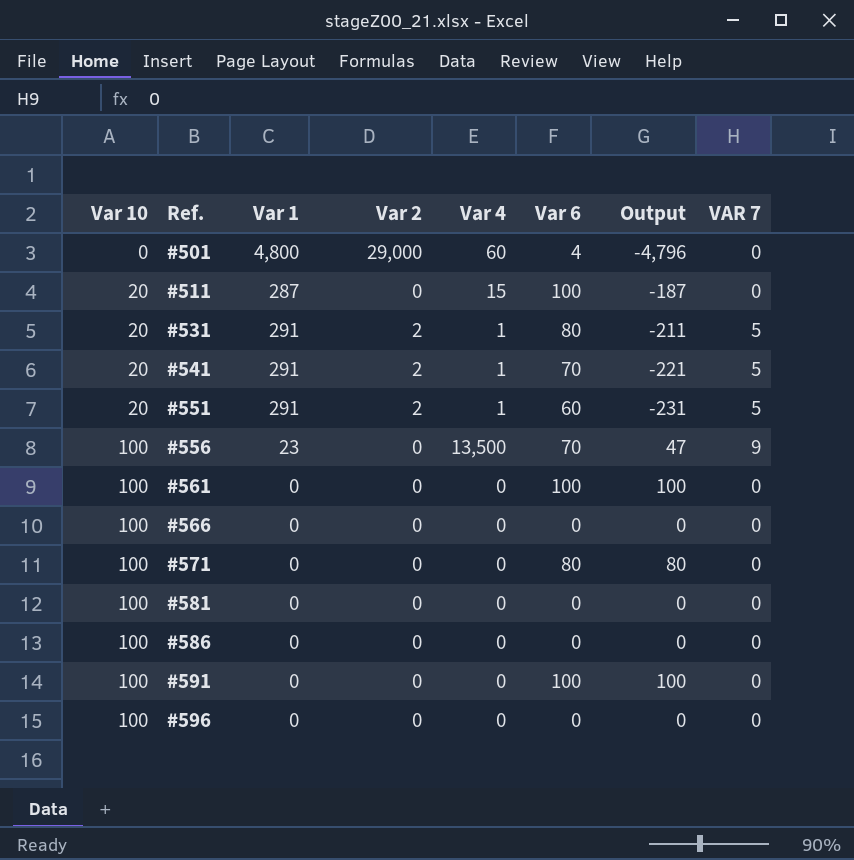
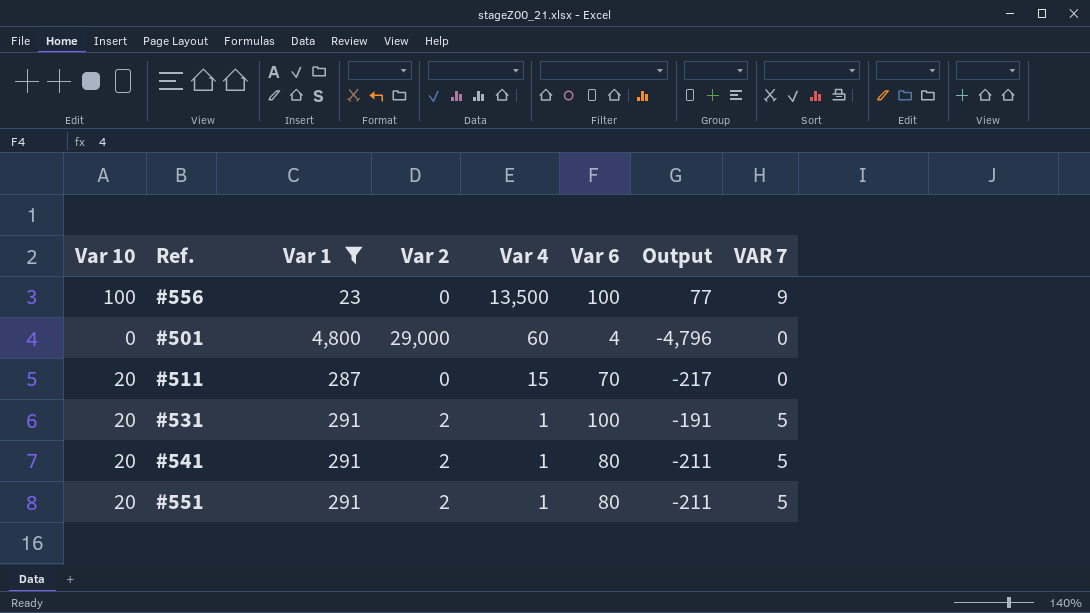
filter: none -> Var 1 != 0
row order: Var 10 ascending -> Var 4 descending
#556 | Var 6: 70 -> 100
#556 | Output: 47 -> 77
#511 | Var 6: 100 -> 70
#511 | Output: -187 -> -217
#531 | Var 6: 80 -> 100
#531 | Output: -211 -> -191
#541 | Var 6: 70 -> 80
#541 | Output: -221 -> -211
#551 | Var 6: 60 -> 80
#551 | Output: -231 -> -211

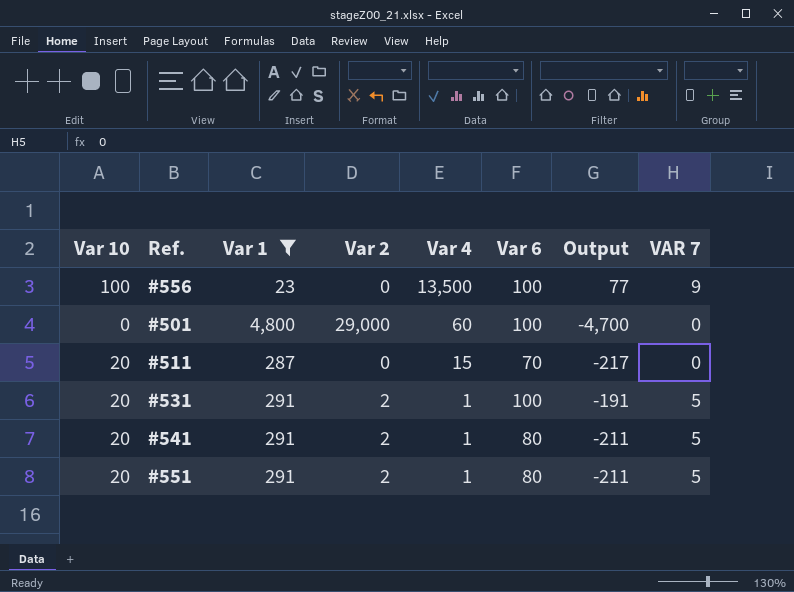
#501 | Var 6: 4 -> 100
#501 | Output: -4,796 -> -4,700

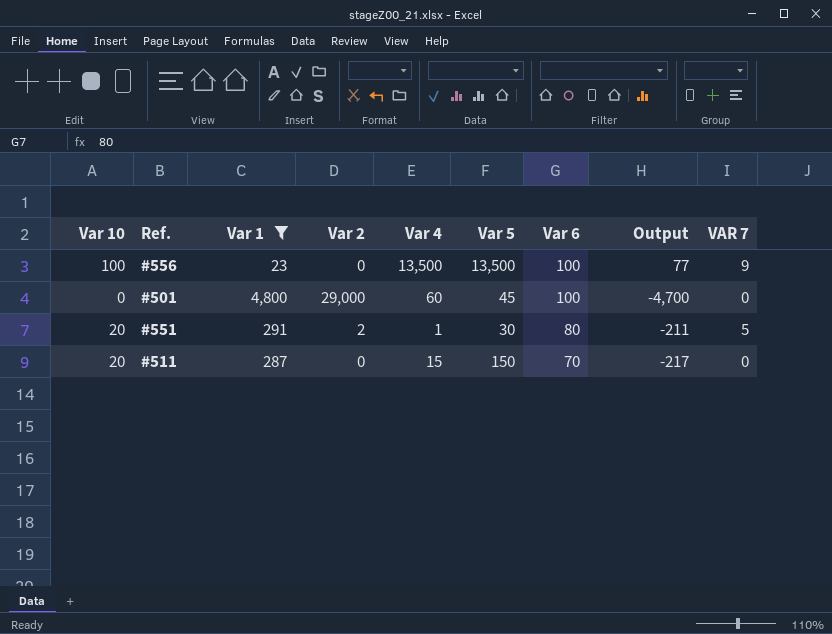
row order: Var 4 descending -> Var 6 descending
column Var 5 | position: none -> 6
row #531: 20 | 291 | 2 | 1 | 100 | -191 | 5 -> none
row #541: 20 | 291 | 2 | 1 | 80 | -211 | 5 -> none

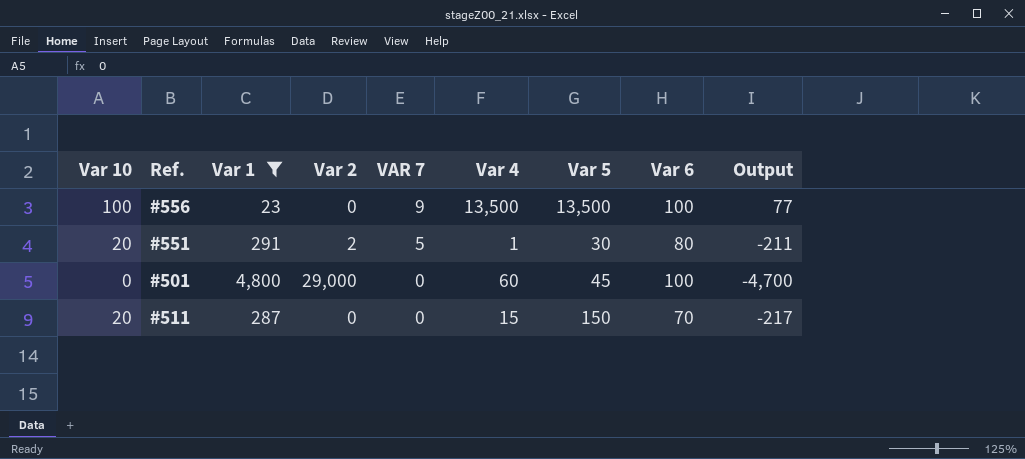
row order: Var 6 descending -> VAR 7 descending
column VAR 7 | position: 9 -> 5

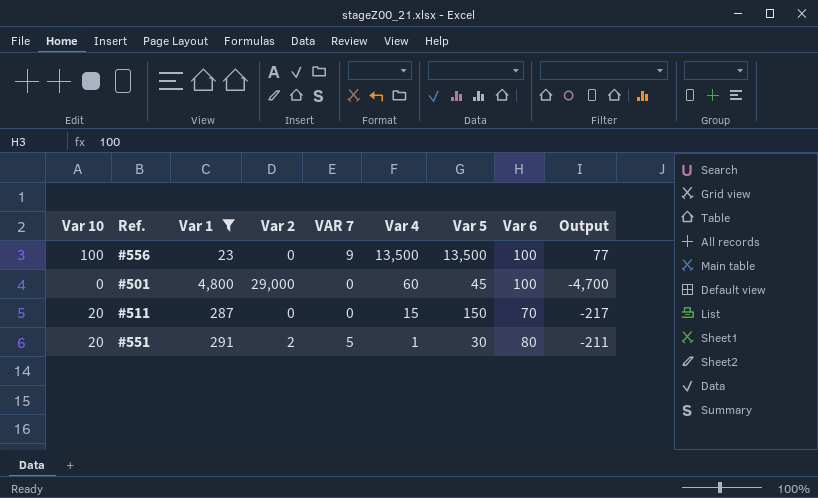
row order: VAR 7 descending -> Var 4 descending

